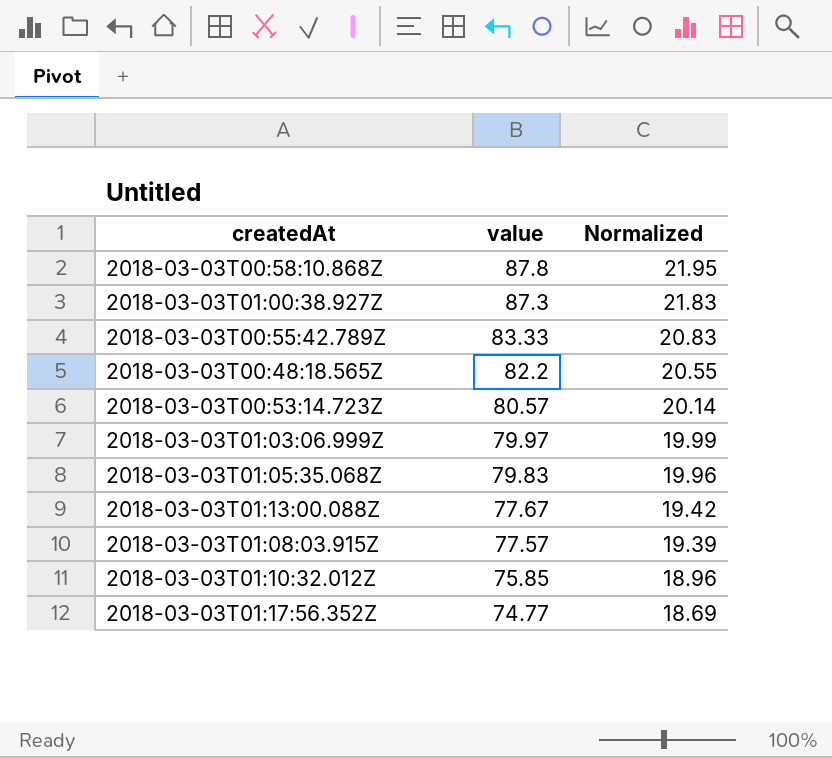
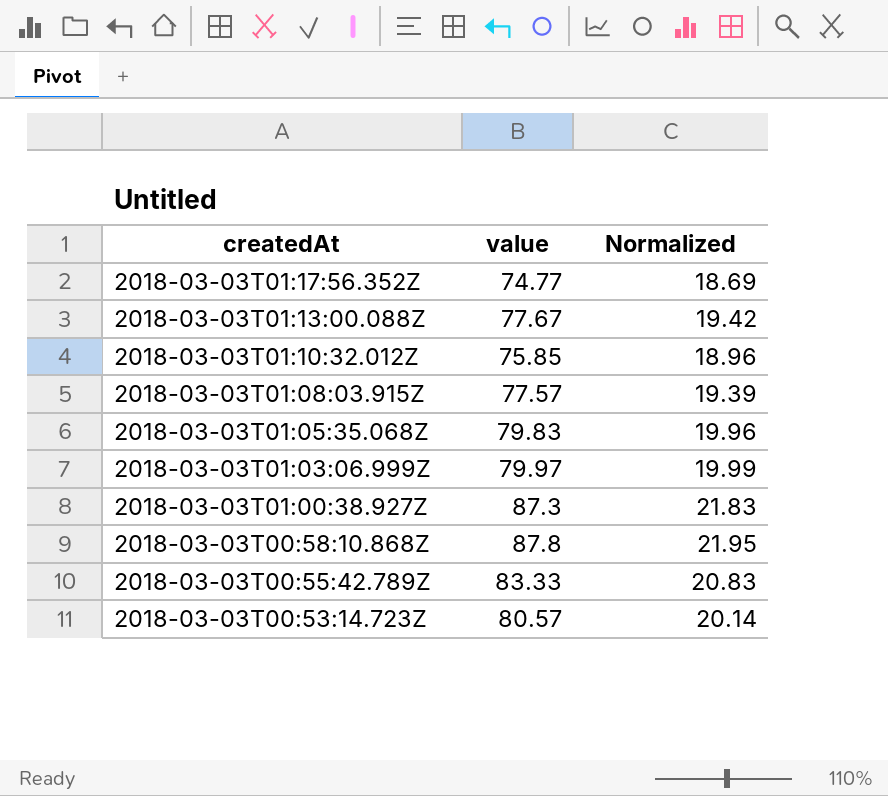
row order: value descending -> createdAt descending
row 2018-03-03T00:48:18.565Z: 82.2 | 20.55 -> none

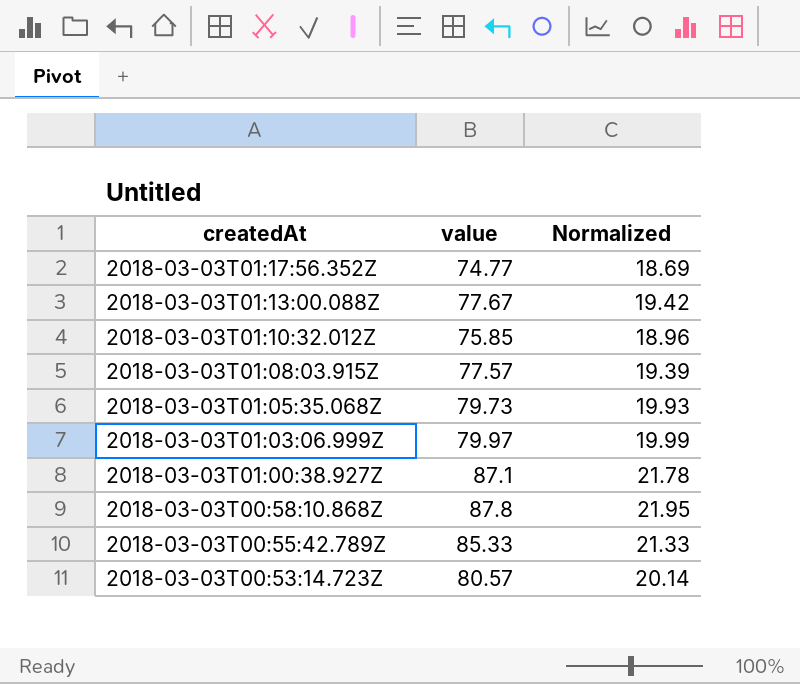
2018-03-03T01:05:35.068Z | value: 79.83 -> 79.73
2018-03-03T01:05:35.068Z | Normalized: 19.96 -> 19.93
2018-03-03T01:00:38.927Z | value: 87.3 -> 87.1
2018-03-03T01:00:38.927Z | Normalized: 21.83 -> 21.78
2018-03-03T00:55:42.789Z | value: 83.33 -> 85.33
2018-03-03T00:55:42.789Z | Normalized: 20.83 -> 21.33

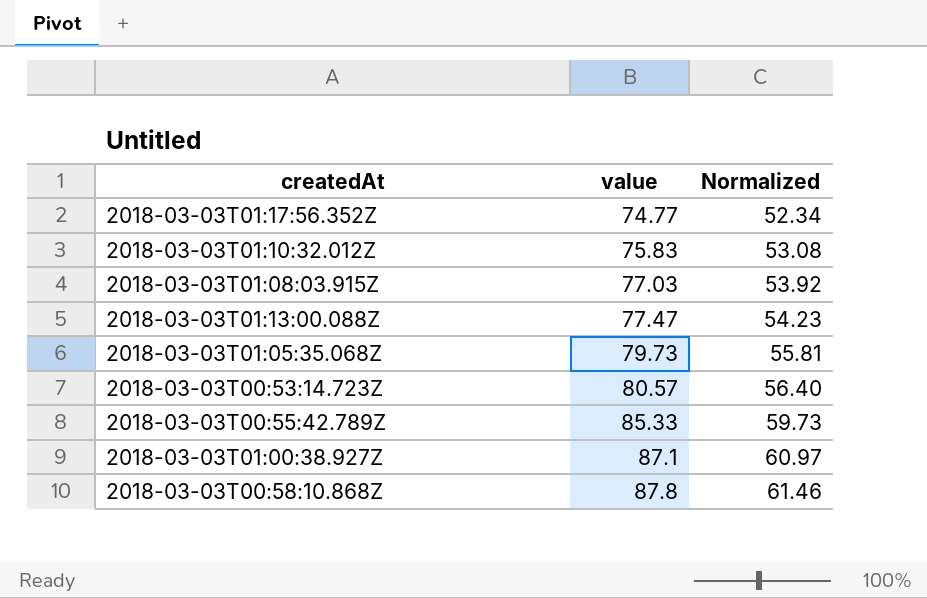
row order: createdAt descending -> value ascending
column Normalized | formula: [value] * 0.25 -> [value] * 0.7
row 2018-03-03T01:03:06.999Z: 79.97 | 19.99 -> none
2018-03-03T01:10:32.012Z | value: 75.85 -> 75.83
2018-03-03T01:08:03.915Z | value: 77.57 -> 77.03
2018-03-03T01:13:00.088Z | value: 77.67 -> 77.47

